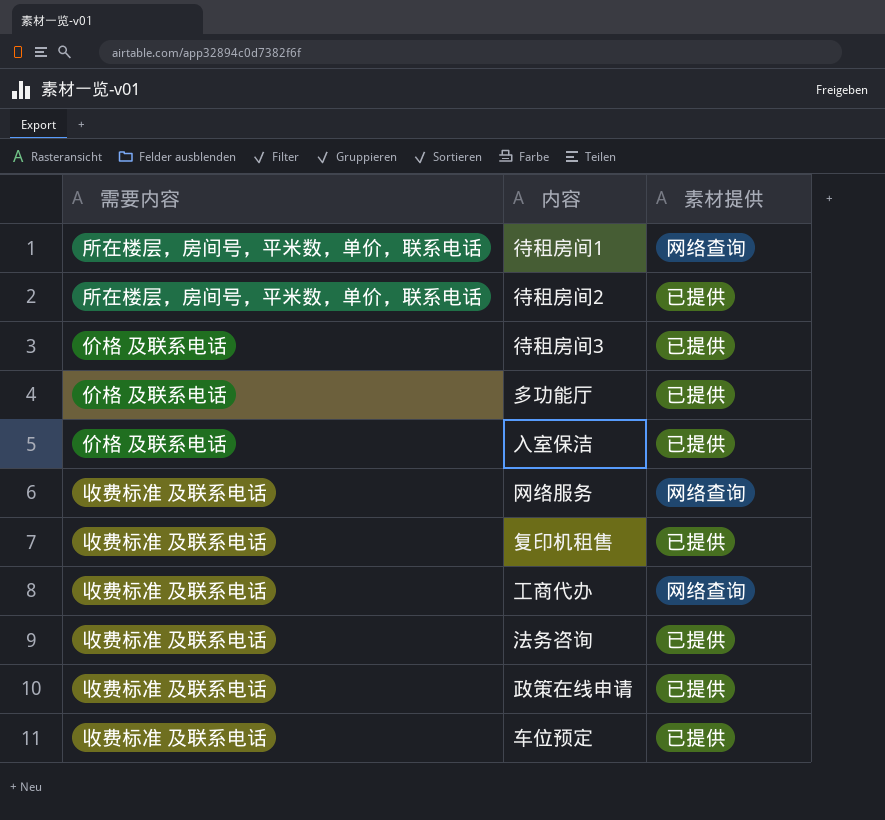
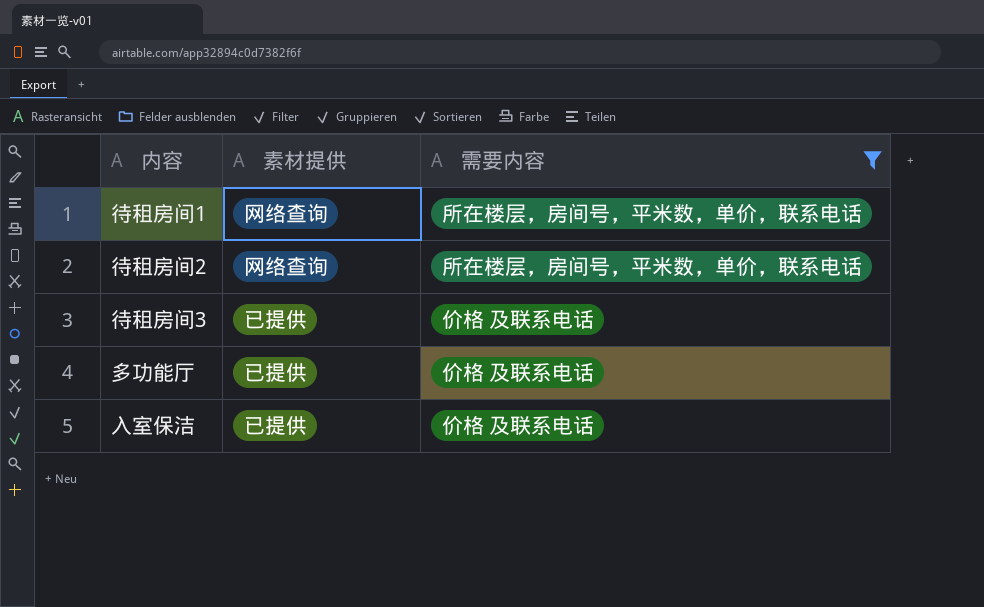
filter: none -> 需要内容 != 收费标准 及联系电话
column 需要内容 | position: 1 -> 3
待租房间2 | 素材提供: 已提供 -> 网络查询

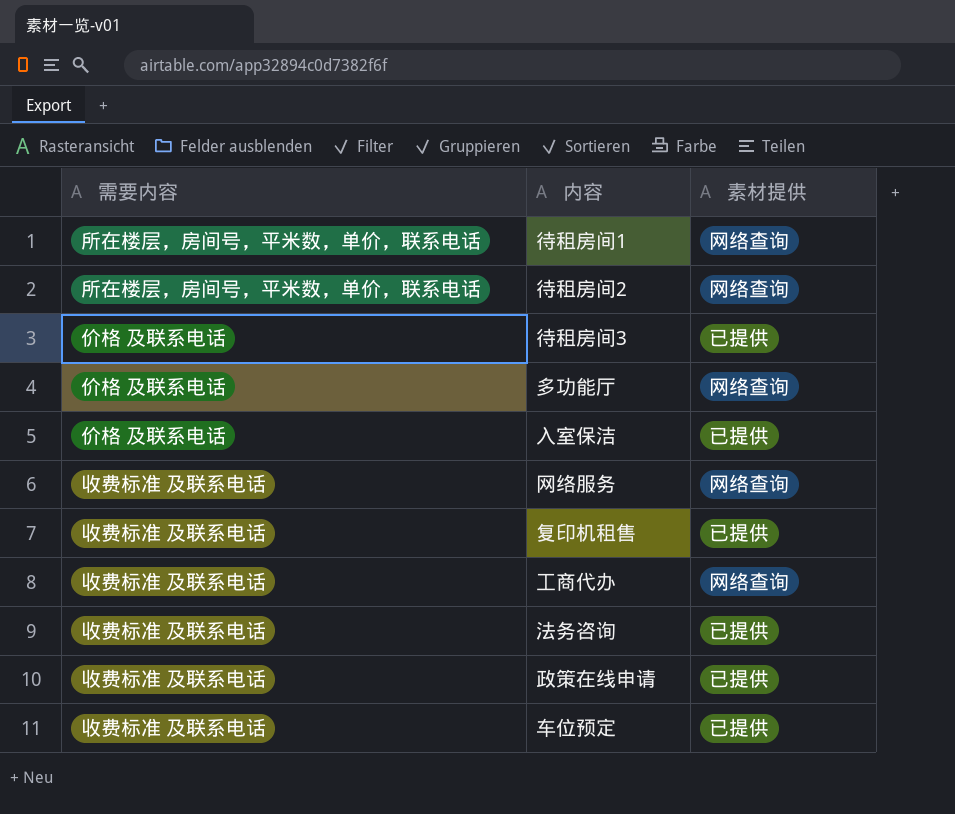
filter: 需要内容 != 收费标准 及联系电话 -> none
column 需要内容 | position: 3 -> 1
多功能厅 | 素材提供: 已提供 -> 网络查询

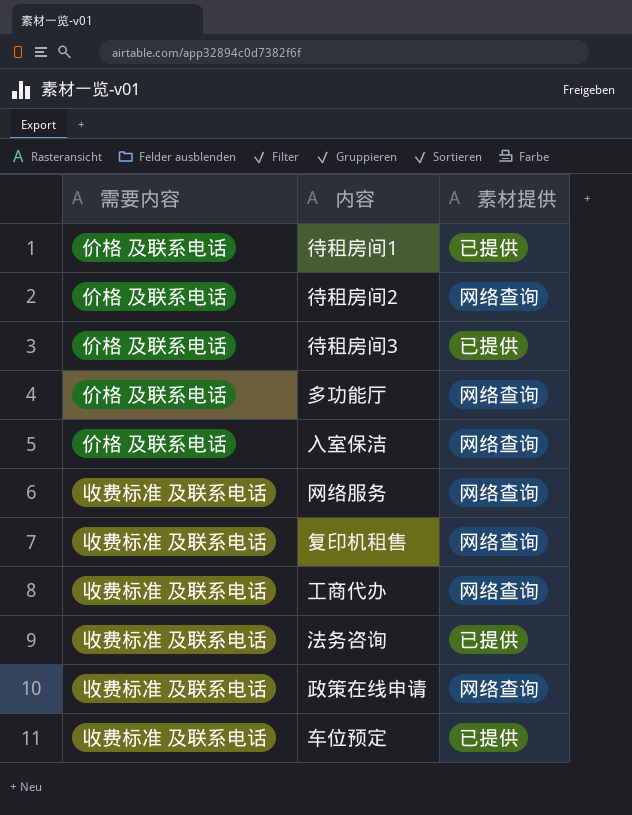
待租房间1 | 需要内容: 所在楼层，房间号，平米数，单价，联系电话 -> 价格 及联系电话
待租房间1 | 素材提供: 网络查询 -> 已提供
待租房间2 | 需要内容: 所在楼层，房间号，平米数，单价，联系电话 -> 价格 及联系电话
入室保洁 | 素材提供: 已提供 -> 网络查询
复印机租售 | 素材提供: 已提供 -> 网络查询
政策在线申请 | 素材提供: 已提供 -> 网络查询

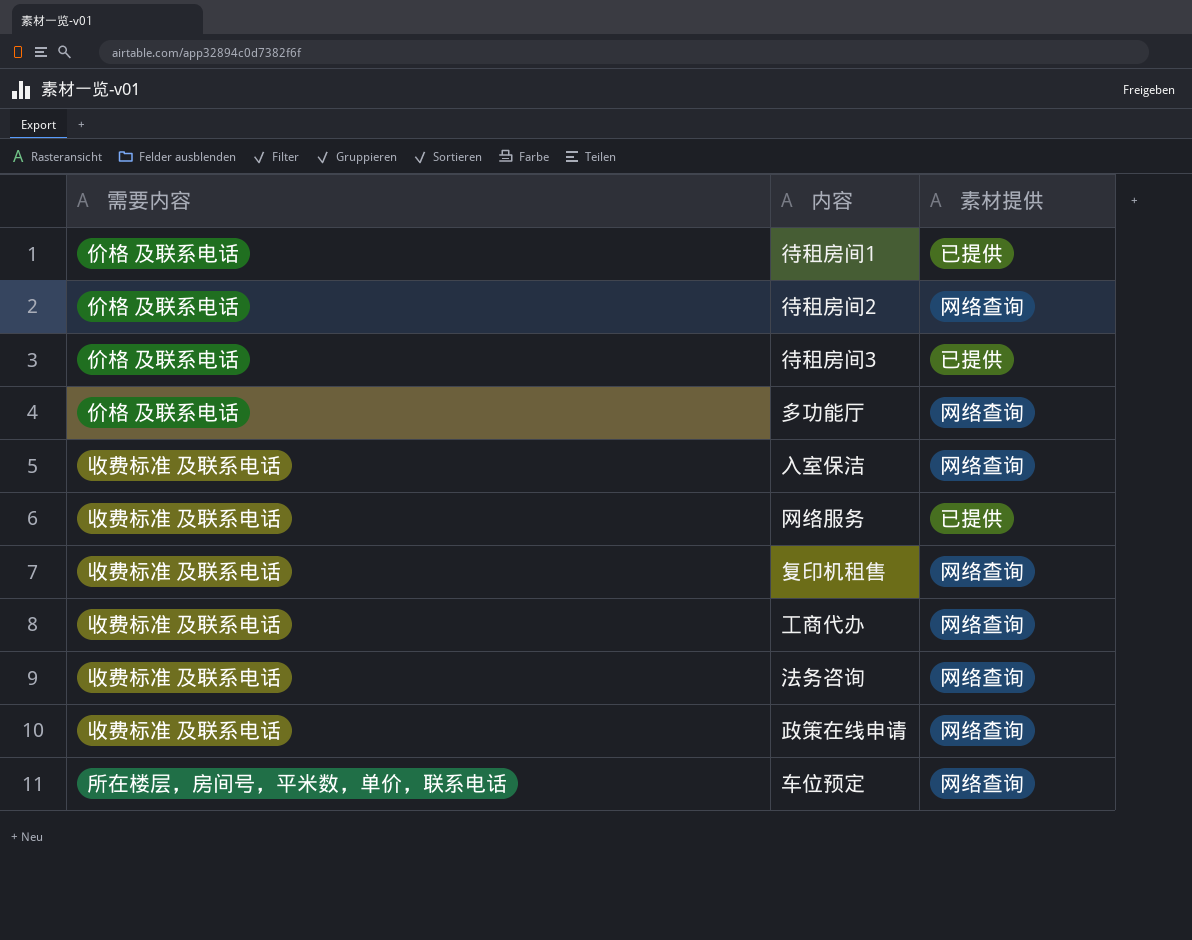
入室保洁 | 需要内容: 价格 及联系电话 -> 收费标准 及联系电话
网络服务 | 素材提供: 网络查询 -> 已提供
法务咨询 | 素材提供: 已提供 -> 网络查询
车位预定 | 需要内容: 收费标准 及联系电话 -> 所在楼层，房间号，平米数，单价，联系电话
车位预定 | 素材提供: 已提供 -> 网络查询

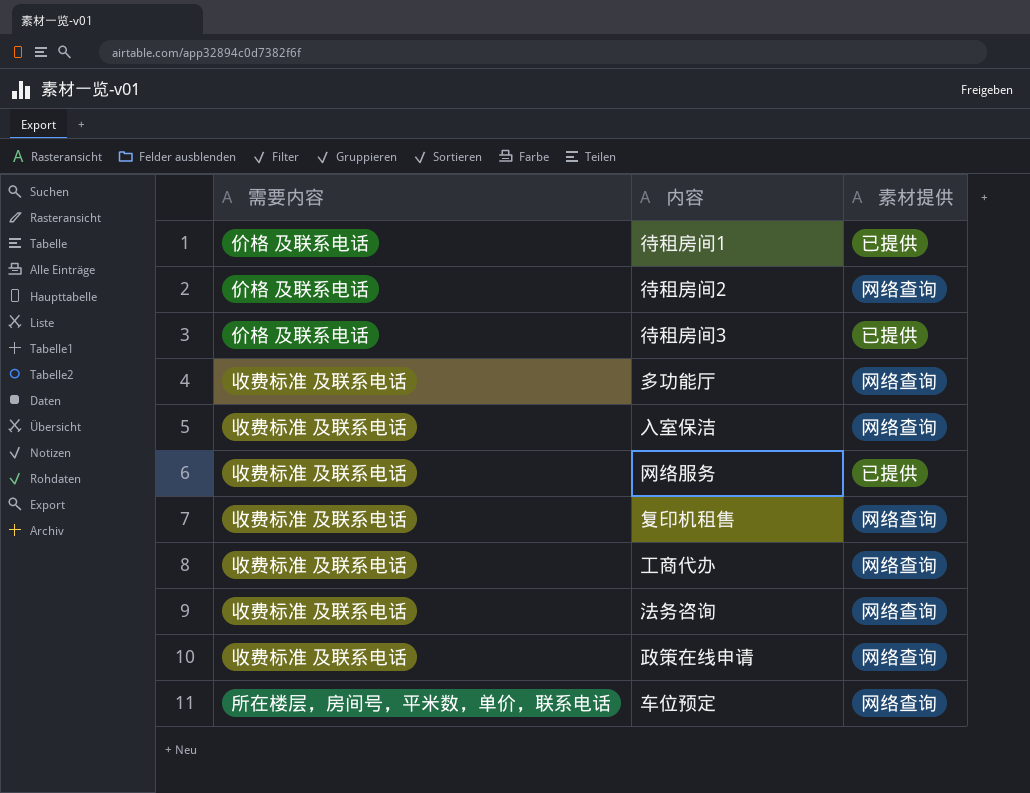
多功能厅 | 需要内容: 价格 及联系电话 -> 收费标准 及联系电话

